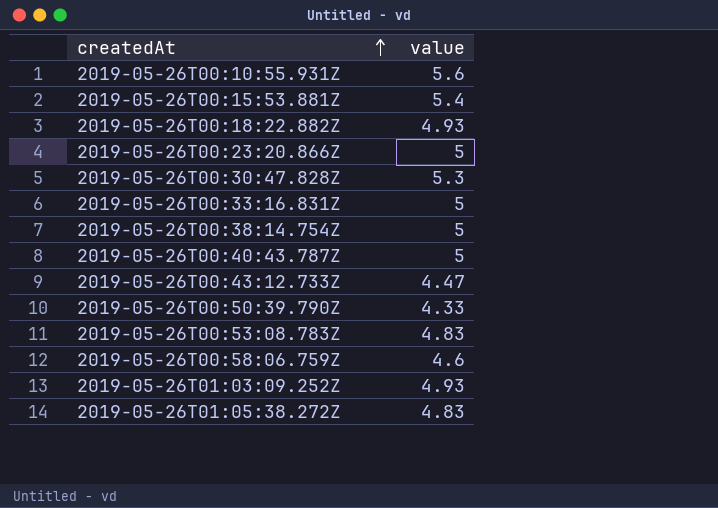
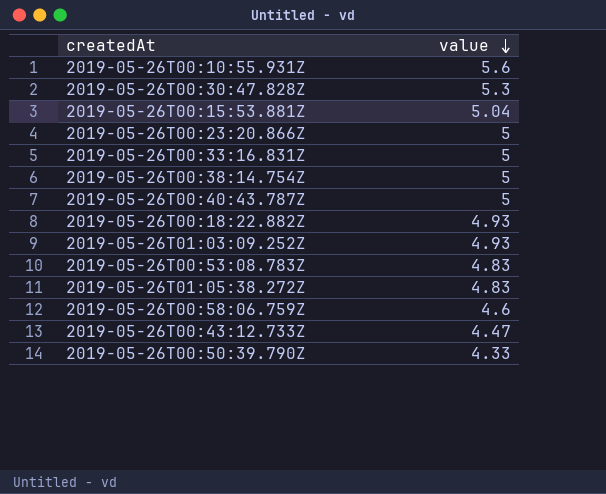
row order: createdAt ascending -> value descending
2019-05-26T00:15:53.881Z | value: 5.4 -> 5.04

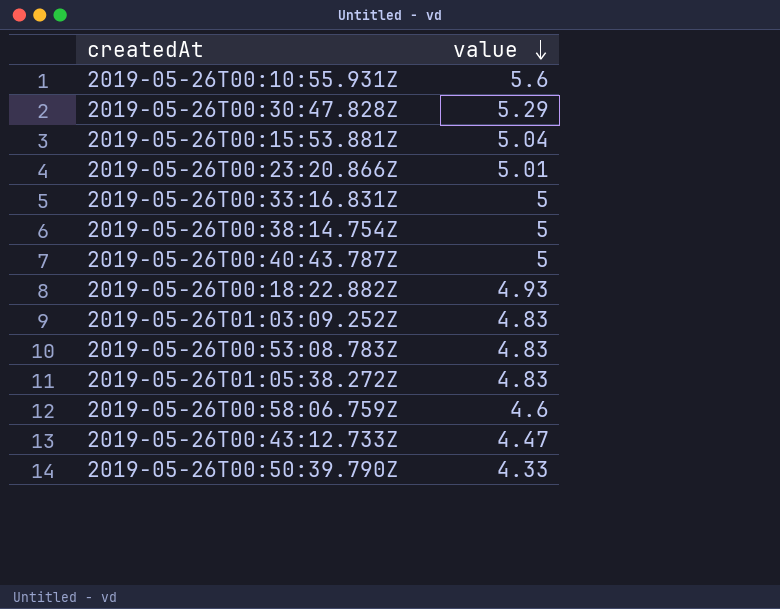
2019-05-26T00:30:47.828Z | value: 5.3 -> 5.29
2019-05-26T00:23:20.866Z | value: 5 -> 5.01
2019-05-26T01:03:09.252Z | value: 4.93 -> 4.83

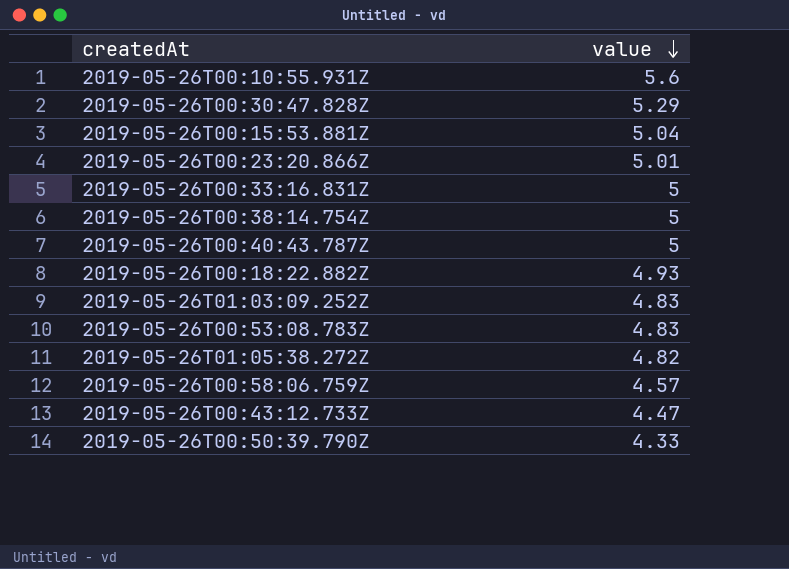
2019-05-26T01:05:38.272Z | value: 4.83 -> 4.82
2019-05-26T00:58:06.759Z | value: 4.6 -> 4.57

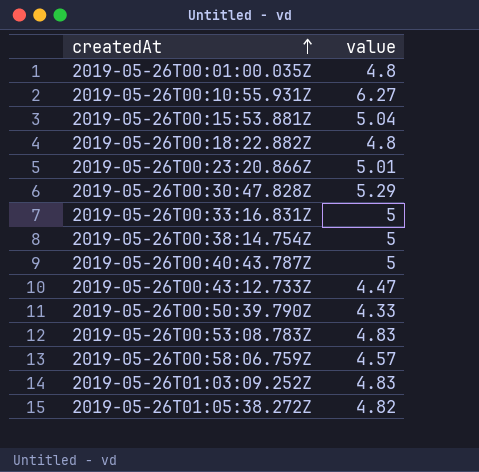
row order: value descending -> createdAt ascending
row 2019-05-26T00:01:00.035Z: none -> 4.8
2019-05-26T00:10:55.931Z | value: 5.6 -> 6.27
2019-05-26T00:18:22.882Z | value: 4.93 -> 4.8

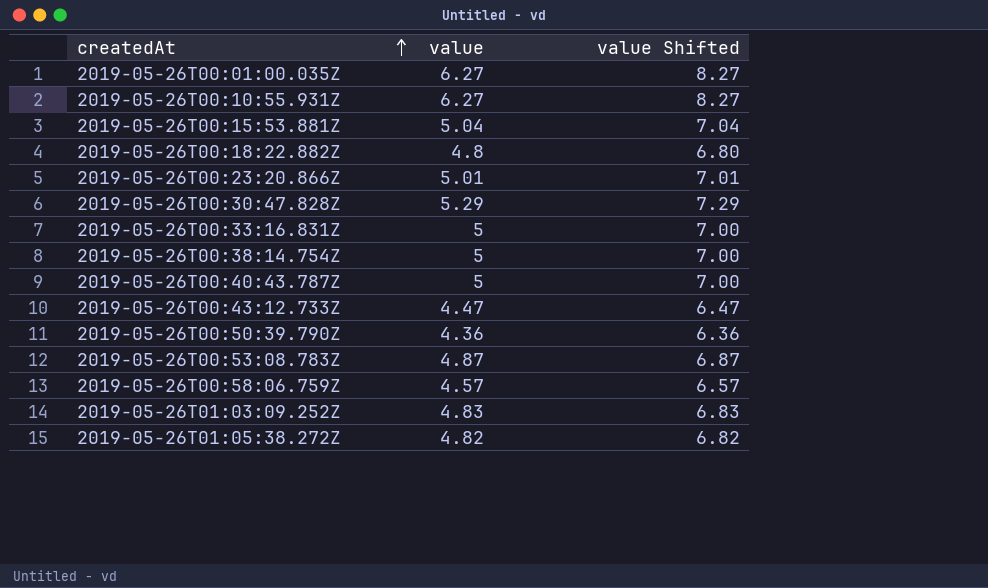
column value Shifted | formula: none -> [value] + 2
2019-05-26T00:01:00.035Z | value: 4.8 -> 6.27
2019-05-26T00:50:39.790Z | value: 4.33 -> 4.36
2019-05-26T00:53:08.783Z | value: 4.83 -> 4.87

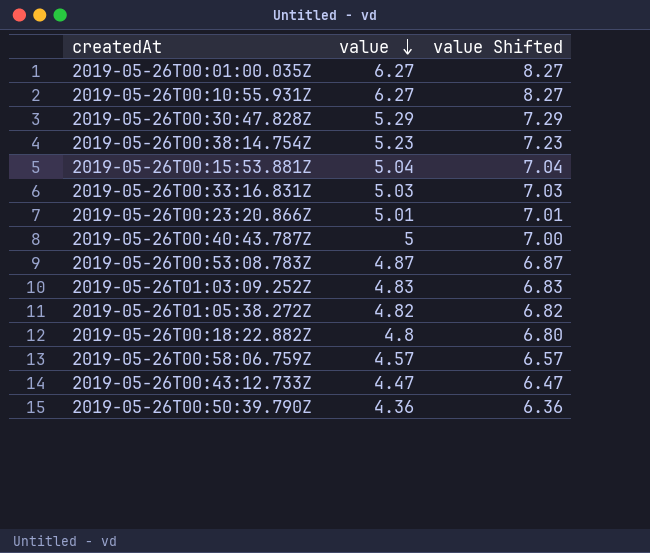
row order: createdAt ascending -> value descending
2019-05-26T00:38:14.754Z | value: 5 -> 5.23
2019-05-26T00:38:14.754Z | value Shifted: 7.00 -> 7.23
2019-05-26T00:33:16.831Z | value: 5 -> 5.03
2019-05-26T00:33:16.831Z | value Shifted: 7.00 -> 7.03

